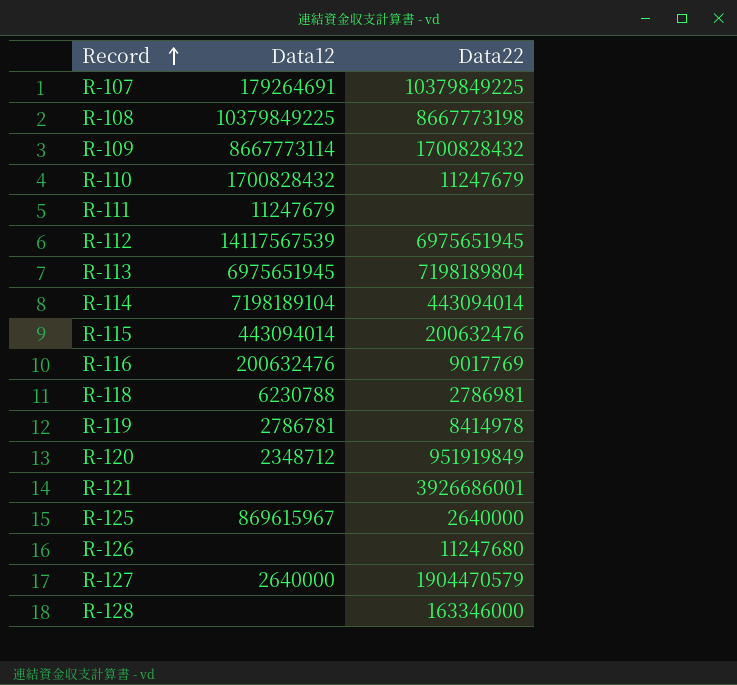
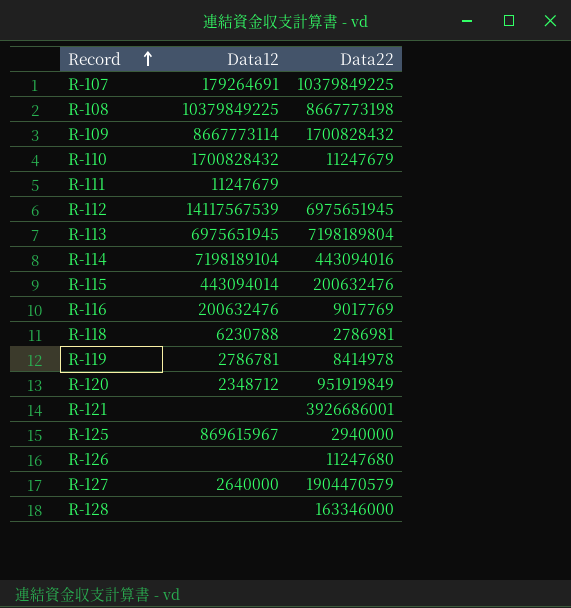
R-114 | Data22: 443094014 -> 443094016
R-125 | Data22: 2640000 -> 2940000

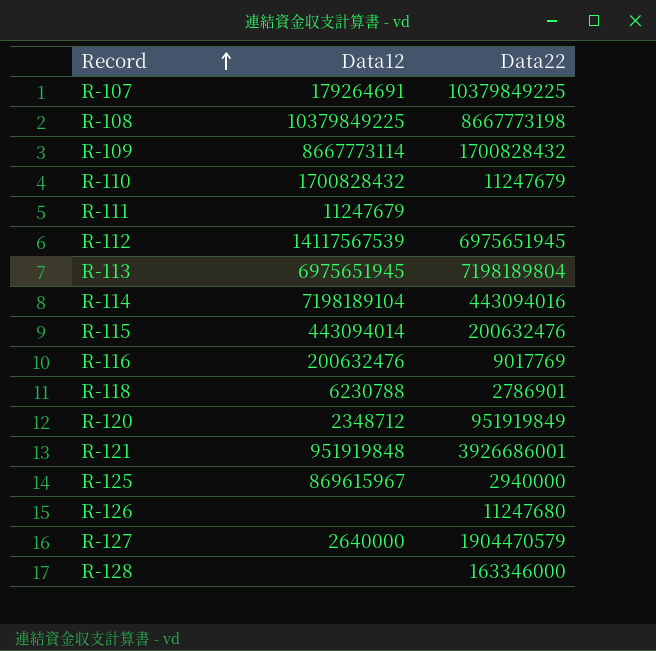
row R-119: 2786781 | 8414978 -> none
R-118 | Data22: 2786981 -> 2786901
R-121 | Data12: none -> 951919848

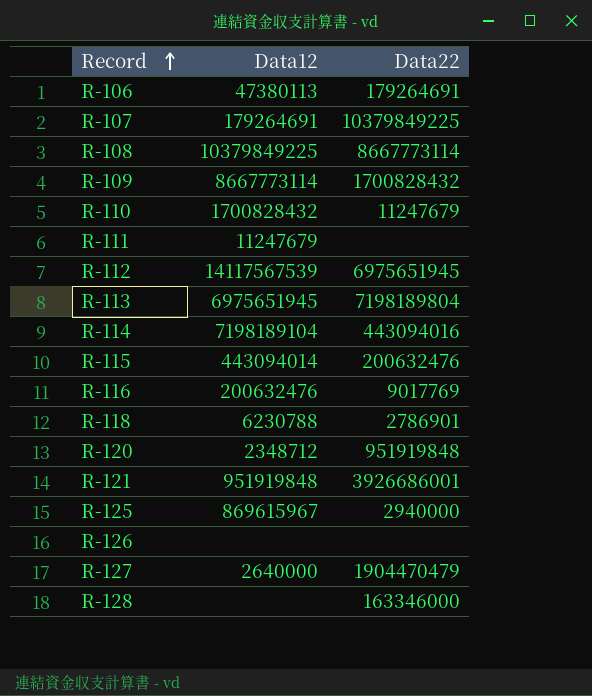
row R-106: none -> 47380113 | 179264691
R-108 | Data22: 8667773198 -> 8667773114
R-120 | Data22: 951919849 -> 951919848
R-126 | Data22: 11247680 -> none
R-127 | Data22: 1904470579 -> 1904470479

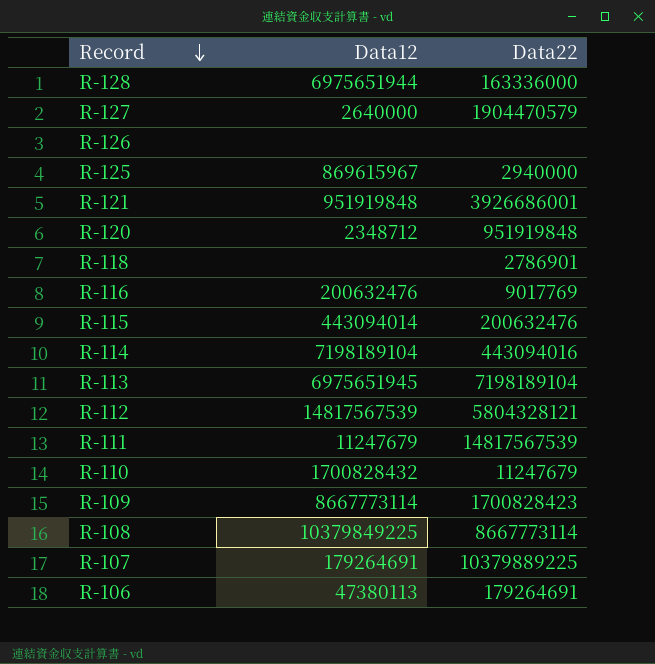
row order: Record ascending -> Record descending
R-128 | Data12: none -> 6975651944
R-128 | Data22: 163346000 -> 163336000
R-127 | Data22: 1904470479 -> 1904470579
R-118 | Data12: 6230788 -> none
R-113 | Data22: 7198189804 -> 7198189104
R-112 | Data12: 14117567539 -> 14817567539
R-112 | Data22: 6975651945 -> 5804328121
R-111 | Data22: none -> 14817567539
R-109 | Data22: 1700828432 -> 1700828423
R-107 | Data22: 10379849225 -> 10379889225

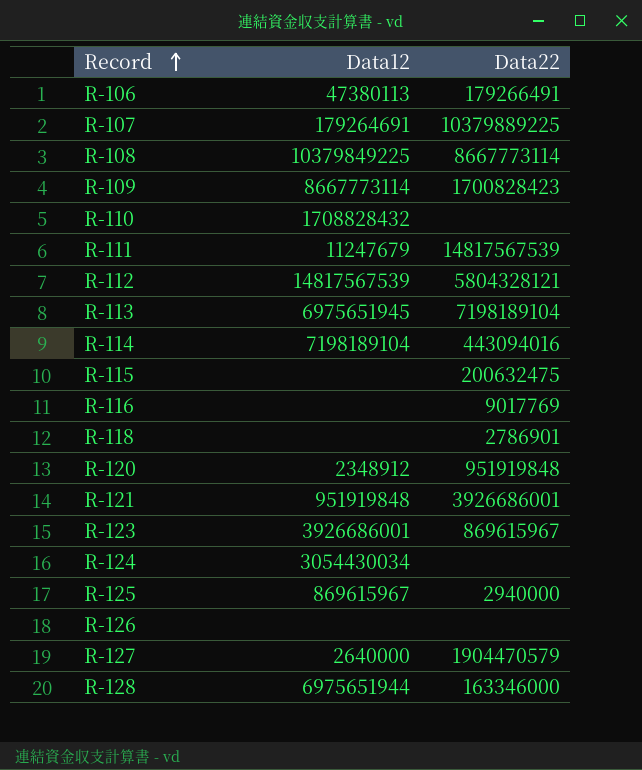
row order: Record descending -> Record ascending
R-106 | Data22: 179264691 -> 179266491
R-110 | Data12: 1700828432 -> 1708828432
R-110 | Data22: 11247679 -> none
R-115 | Data12: 443094014 -> none
R-115 | Data22: 200632476 -> 200632475
R-116 | Data12: 200632476 -> none
R-120 | Data12: 2348712 -> 2348912
row R-123: none -> 3926686001 | 869615967
row R-124: none -> 3054430034 | none
R-128 | Data22: 163336000 -> 163346000

